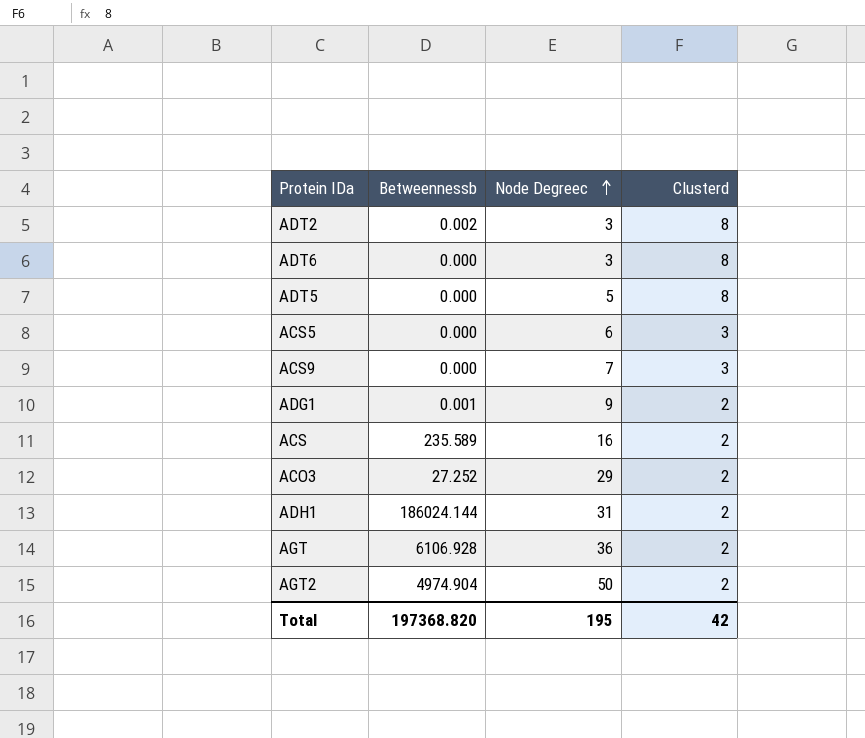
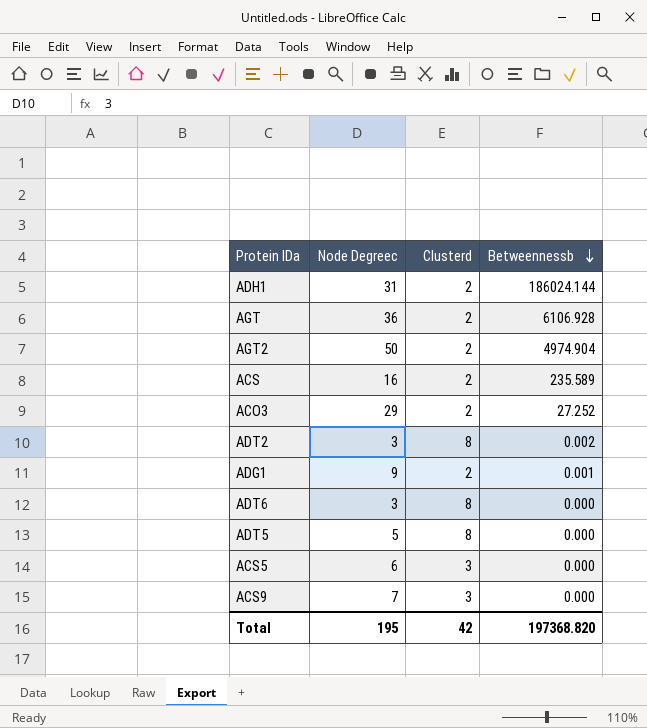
row order: Node Degreec ascending -> Betweennessb descending
column Betweennessb | position: 2 -> 4

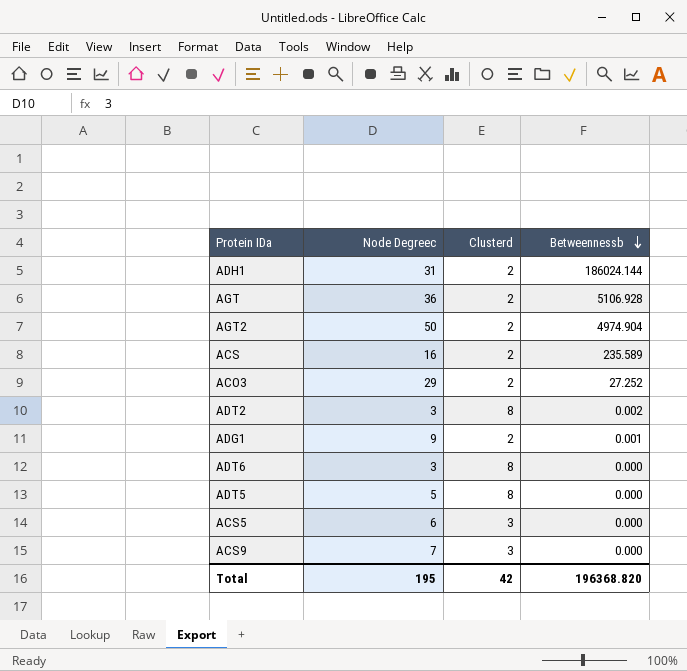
AGT | Betweennessb: 6106.928 -> 5106.928
Total | Betweennessb: 197368.820 -> 196368.820

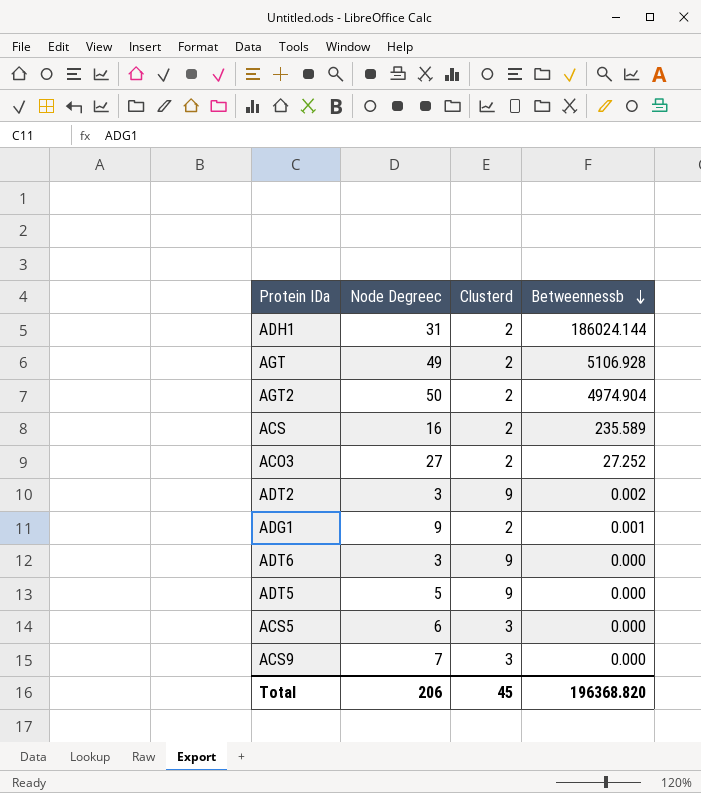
AGT | Node Degreec: 36 -> 49
ACO3 | Node Degreec: 29 -> 27
ADT2 | Clusterd: 8 -> 9
ADT6 | Clusterd: 8 -> 9
ADT5 | Clusterd: 8 -> 9
Total | Node Degreec: 195 -> 206
Total | Clusterd: 42 -> 45

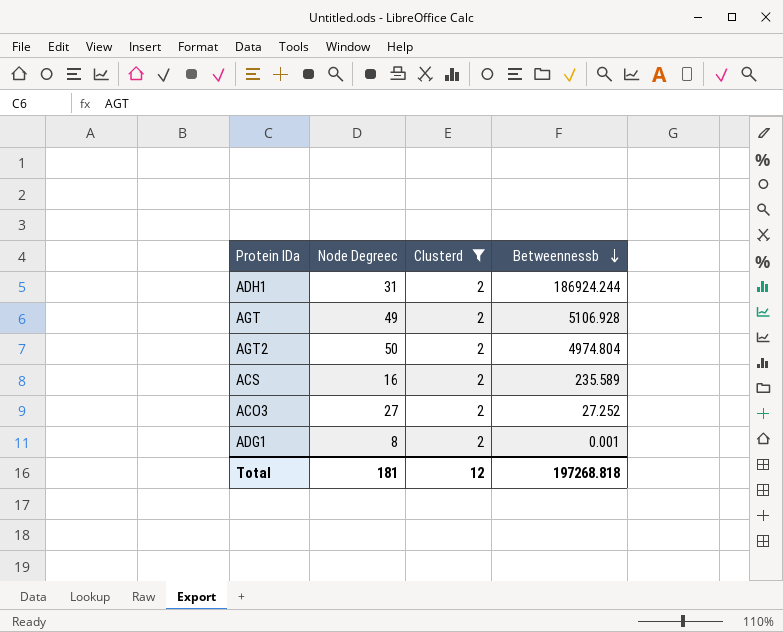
filter: none -> Clusterd = 2
ADH1 | Betweennessb: 186024.144 -> 186924.244
AGT2 | Betweennessb: 4974.904 -> 4974.804
ADG1 | Node Degreec: 9 -> 8
Total | Node Degreec: 206 -> 181
Total | Clusterd: 45 -> 12
Total | Betweennessb: 196368.820 -> 197268.818

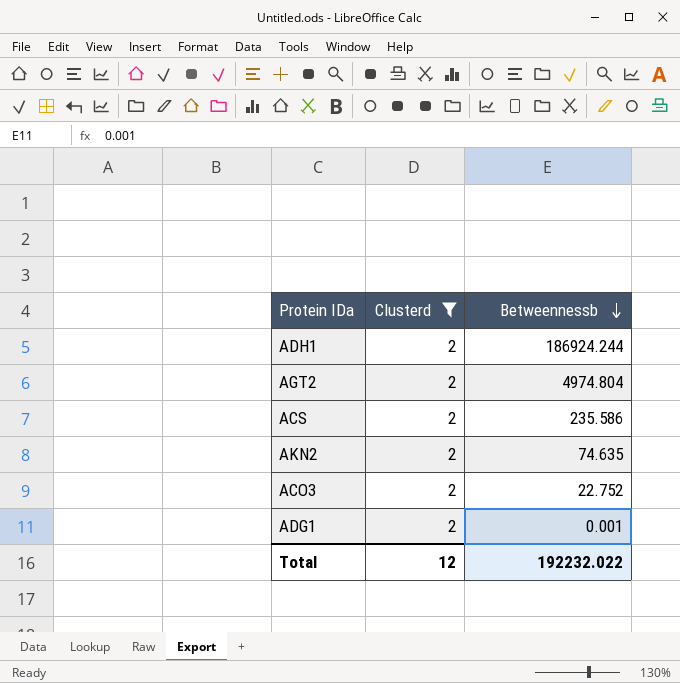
column Node Degreec | position: 2 -> none
row AGT: 49 | 2 | 5106.928 -> none
ACS | Betweennessb: 235.589 -> 235.586
row AKN2: none -> 2 | 74.635
ACO3 | Betweennessb: 27.252 -> 22.752
Total | Betweennessb: 197268.818 -> 192232.022

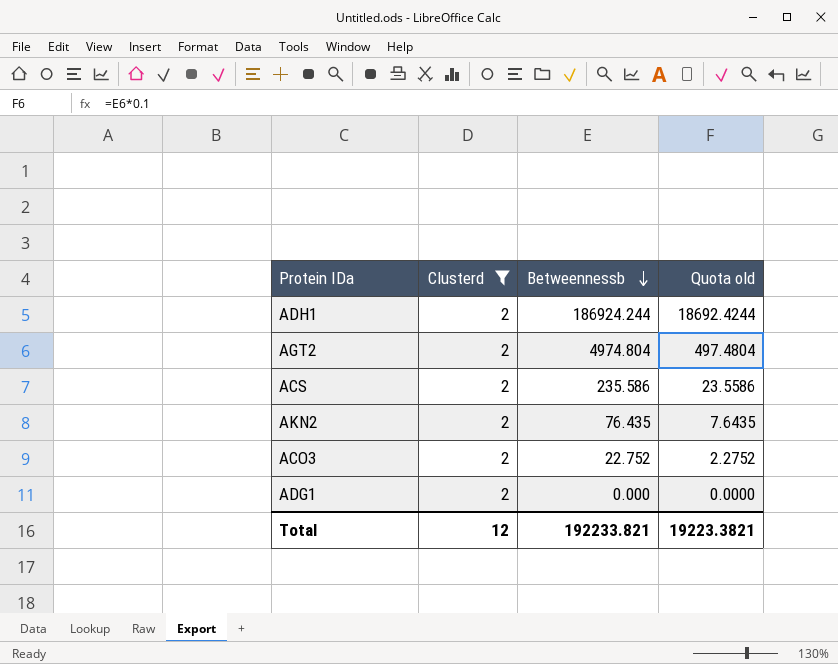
column Quota old | formula: none -> [Betweennessb] * 0.1
AKN2 | Betweennessb: 74.635 -> 76.435
ADG1 | Betweennessb: 0.001 -> 0.000
Total | Betweennessb: 192232.022 -> 192233.821

